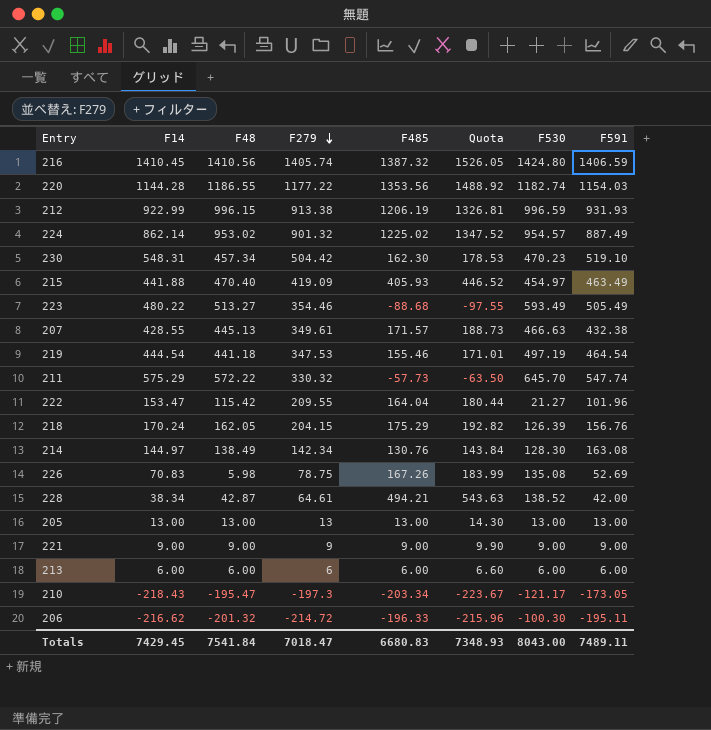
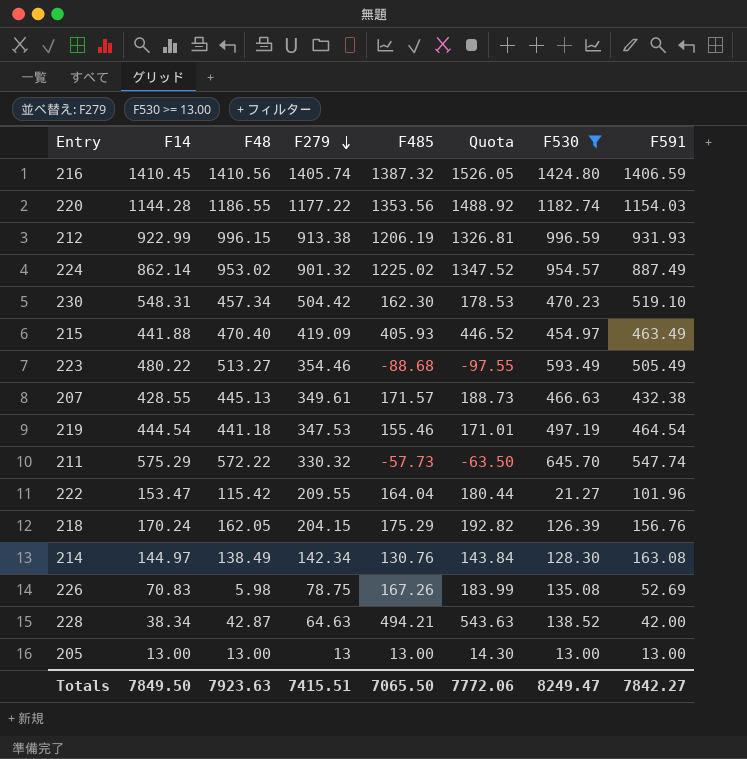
filter: none -> F530 >= 13.00
228 | F279: 64.61 -> 64.63
Totals | F14: 7429.45 -> 7849.50
Totals | F48: 7541.84 -> 7923.63
Totals | F279: 7018.47 -> 7415.51
Totals | F485: 6680.83 -> 7065.50
Totals | Quota: 7348.93 -> 7772.06
Totals | F530: 8043.00 -> 8249.47
Totals | F591: 7489.11 -> 7842.27

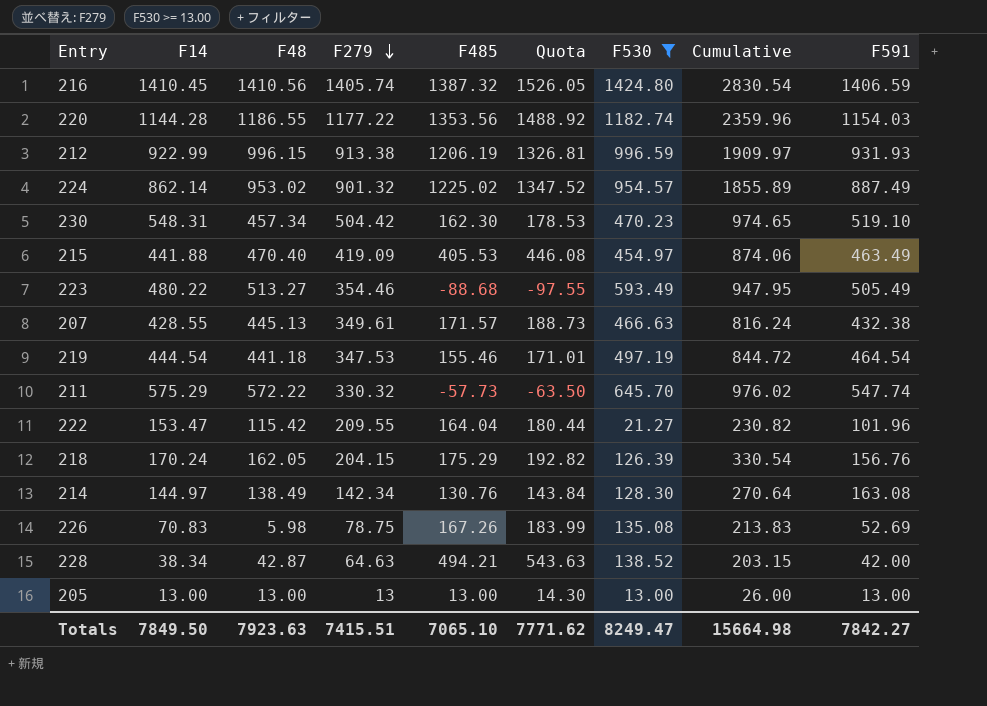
column Cumulative | formula: none -> [F279] + [F530]
215 | F485: 405.93 -> 405.53
215 | Quota: 446.52 -> 446.08
Totals | F485: 7065.50 -> 7065.10
Totals | Quota: 7772.06 -> 7771.62

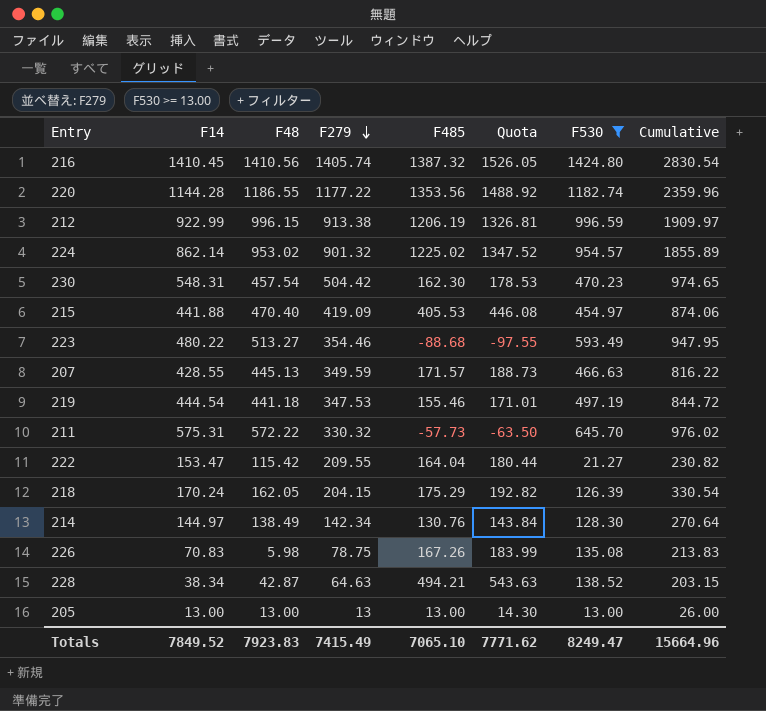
column F591 | position: 9 -> none
230 | F48: 457.34 -> 457.54
207 | F279: 349.61 -> 349.59
207 | Cumulative: 816.24 -> 816.22
211 | F14: 575.29 -> 575.31
Totals | F14: 7849.50 -> 7849.52
Totals | F48: 7923.63 -> 7923.83
Totals | F279: 7415.51 -> 7415.49
Totals | Cumulative: 15664.98 -> 15664.96

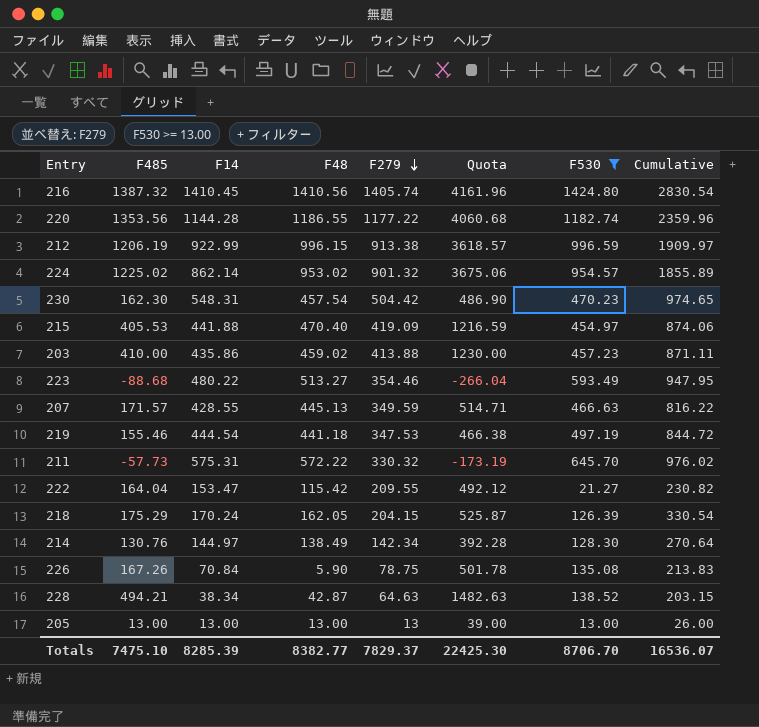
column F485 | position: 5 -> 2
column Quota | formula: [F485] * 1.1 -> [F485] * 3
row 203: none -> 410.00 | 435.86 | 459.02 | 413.88 | 1230.00 | 457.23 | 871.11
226 | F14: 70.83 -> 70.84
226 | F48: 5.98 -> 5.90
Totals | F485: 7065.10 -> 7475.10
Totals | F14: 7849.52 -> 8285.39
Totals | F48: 7923.83 -> 8382.77
Totals | F279: 7415.49 -> 7829.37
Totals | Quota: 7771.62 -> 22425.30
Totals | F530: 8249.47 -> 8706.70
Totals | Cumulative: 15664.96 -> 16536.07

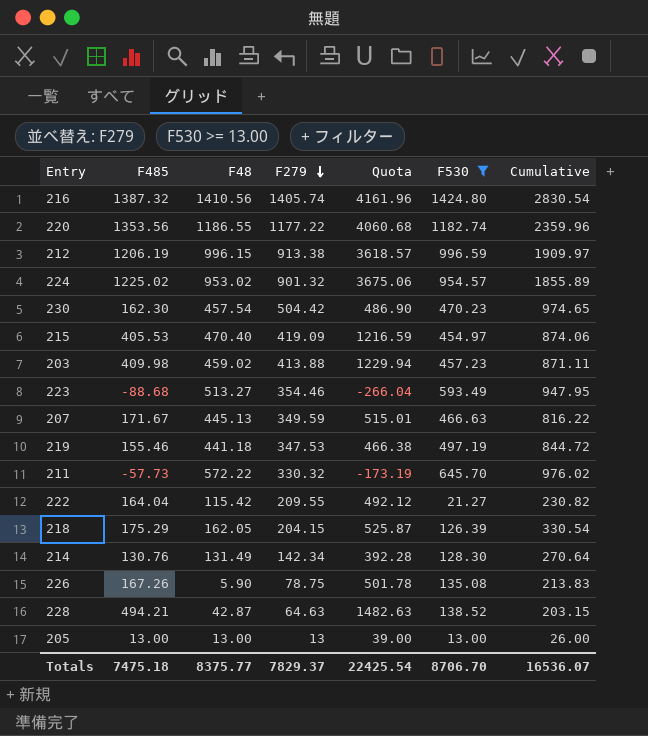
column F14 | position: 3 -> none
203 | F485: 410.00 -> 409.98
203 | Quota: 1230.00 -> 1229.94
207 | F485: 171.57 -> 171.67
207 | Quota: 514.71 -> 515.01
214 | F48: 138.49 -> 131.49
Totals | F485: 7475.10 -> 7475.18
Totals | F48: 8382.77 -> 8375.77
Totals | Quota: 22425.30 -> 22425.54

